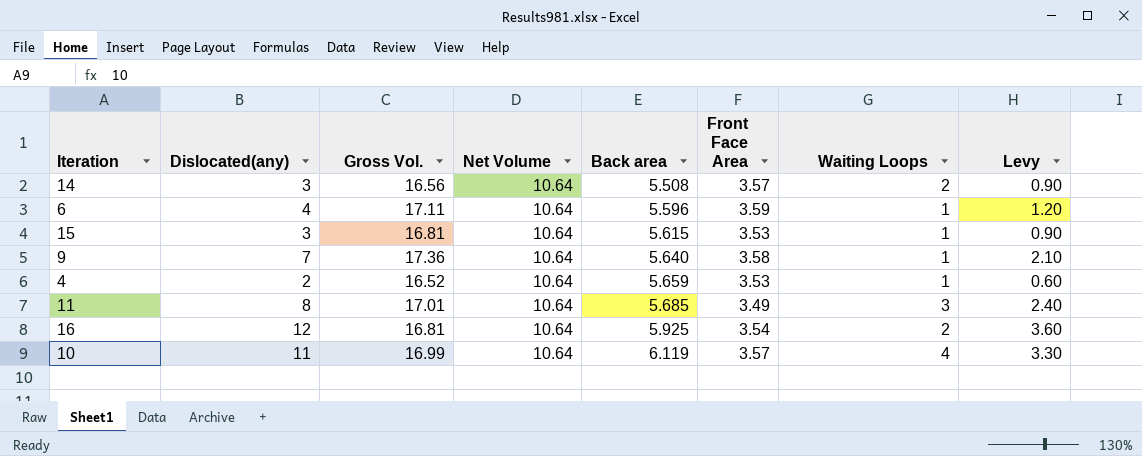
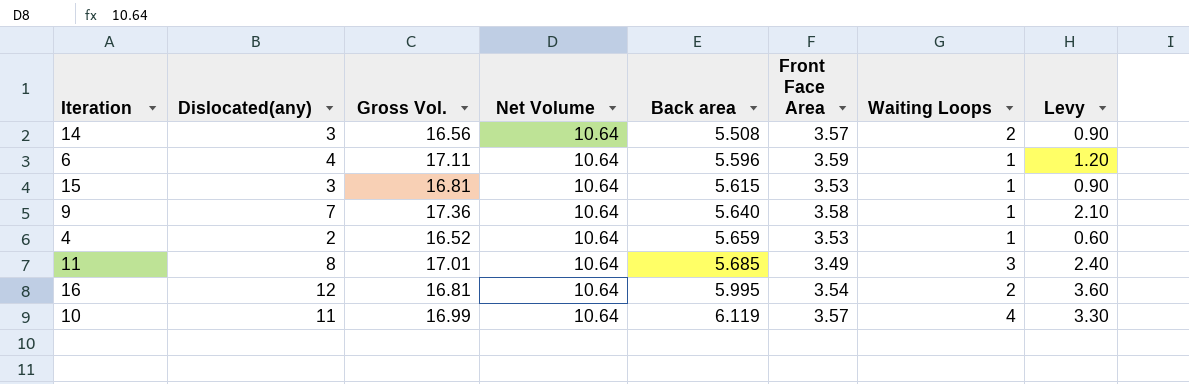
16 | Back area: 5.925 -> 5.995

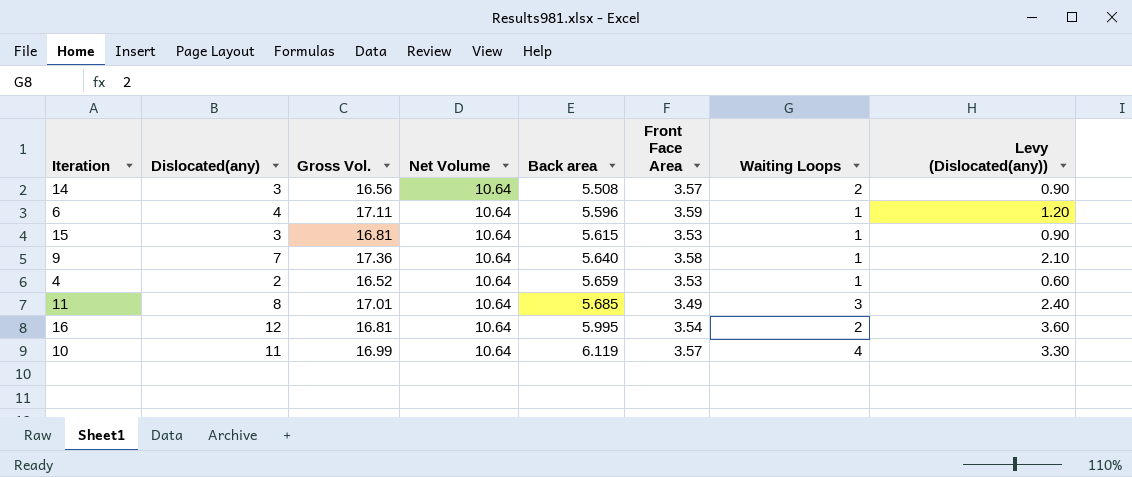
column name: Levy -> Levy (Dislocated(any))

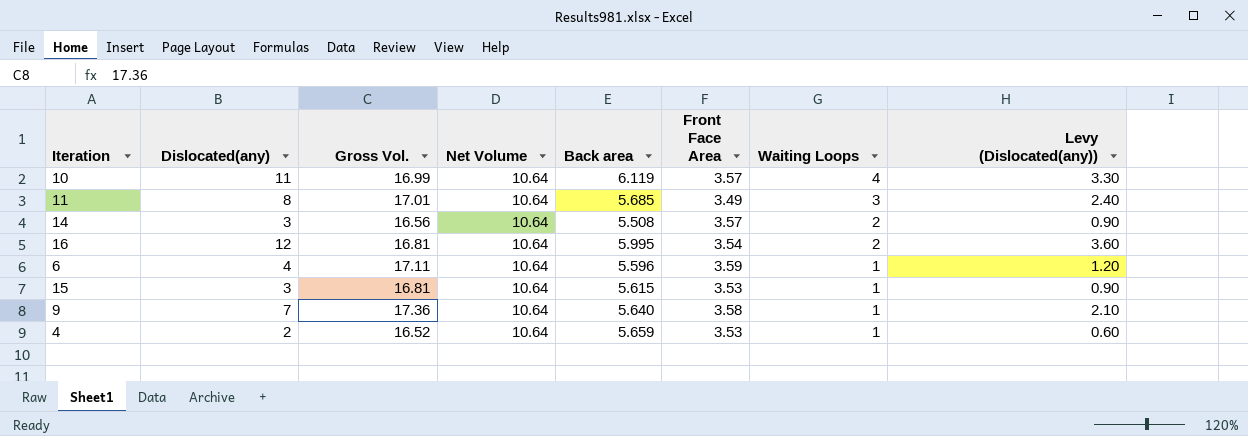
row order: Back area ascending -> Waiting Loops descending

